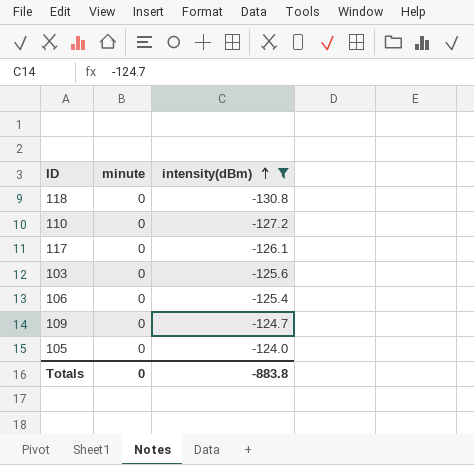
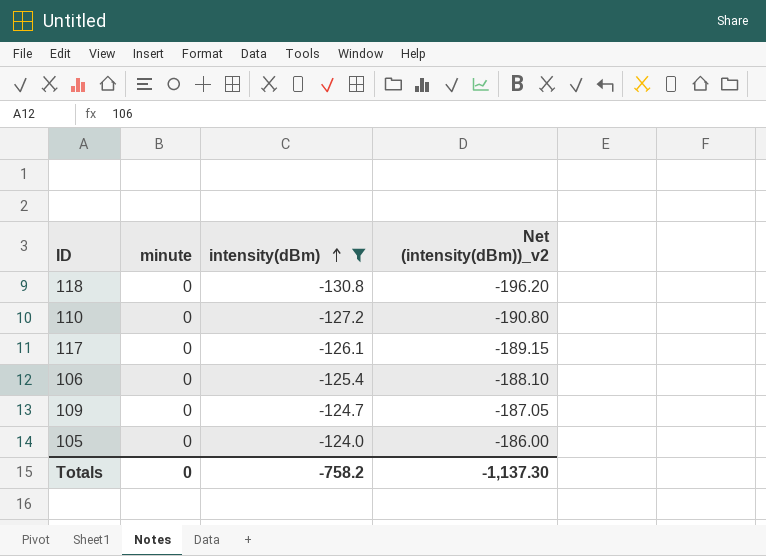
column Net (intensity(dBm))_v2 | formula: none -> [intensity(dBm)] * 1.5
row 103: 0 | -125.6 -> none
Totals | intensity(dBm): -883.8 -> -758.2

